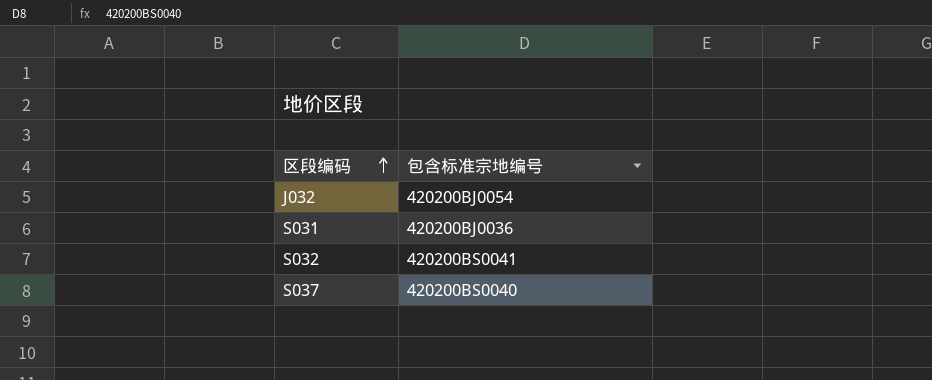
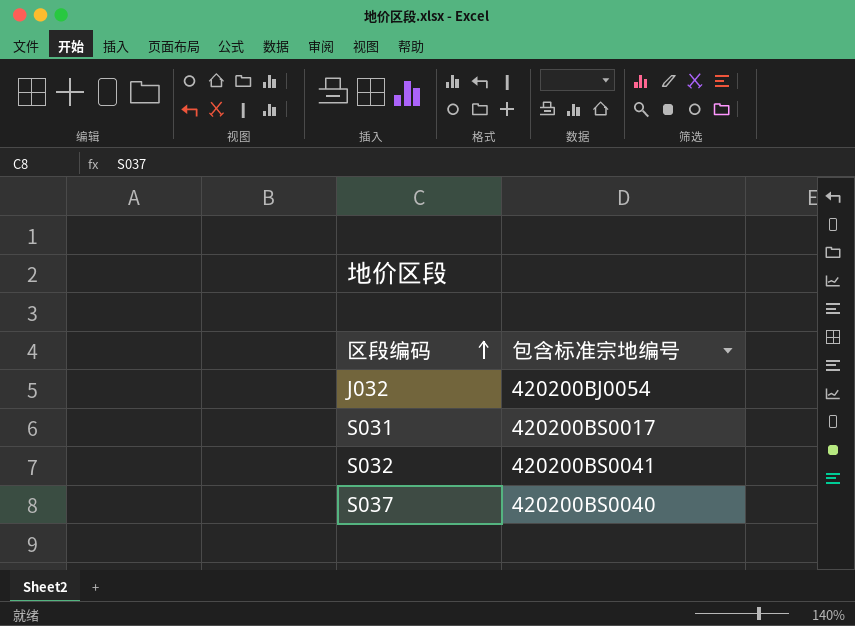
S031 | 包含标准宗地编号: 420200BJ0036 -> 420200BS0017

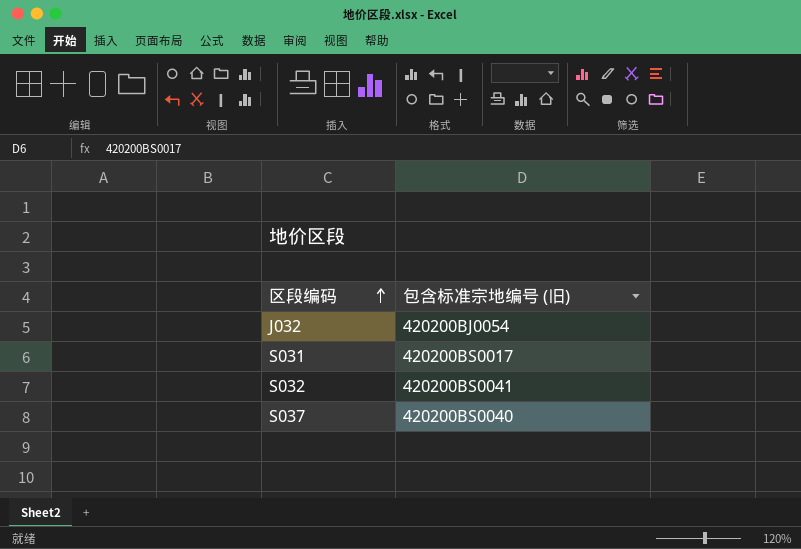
column name: 包含标准宗地编号 -> 包含标准宗地编号 (旧)

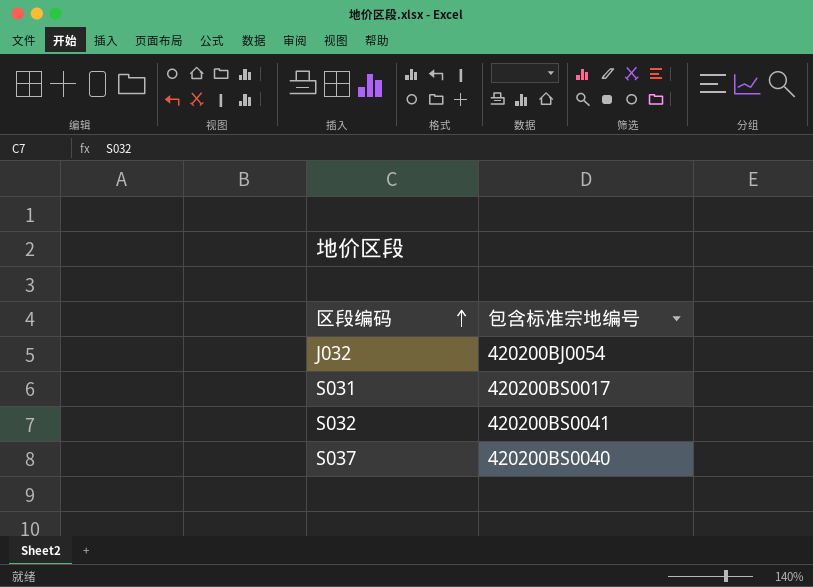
column name: 包含标准宗地编号 (旧) -> 包含标准宗地编号

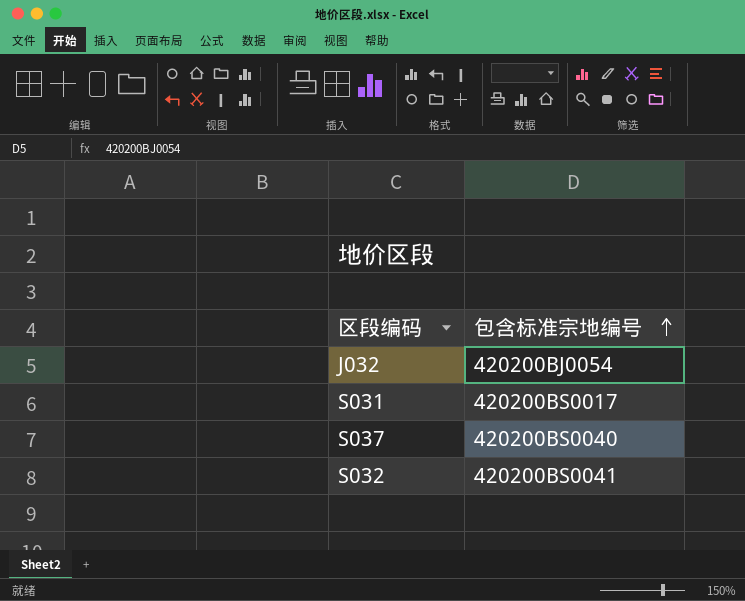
row order: 区段编码 ascending -> 包含标准宗地编号 ascending

